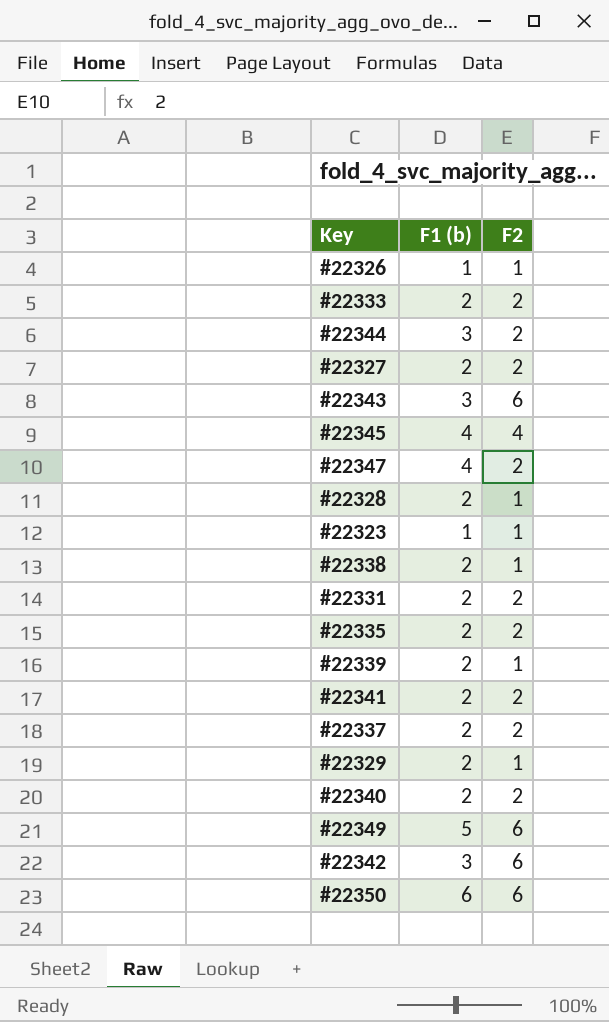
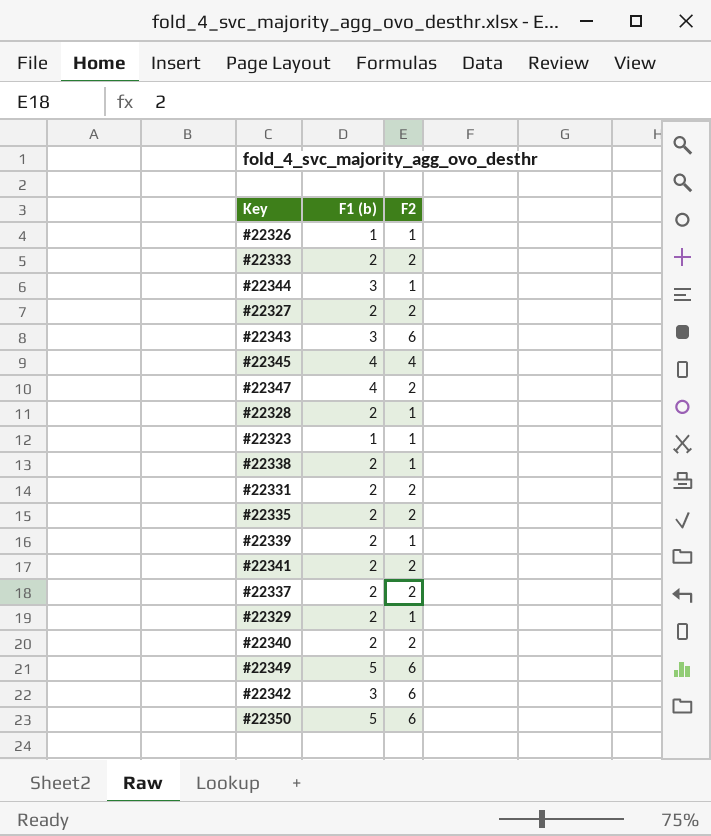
#22344 | F2: 2 -> 1
#22350 | F1 (b): 6 -> 5

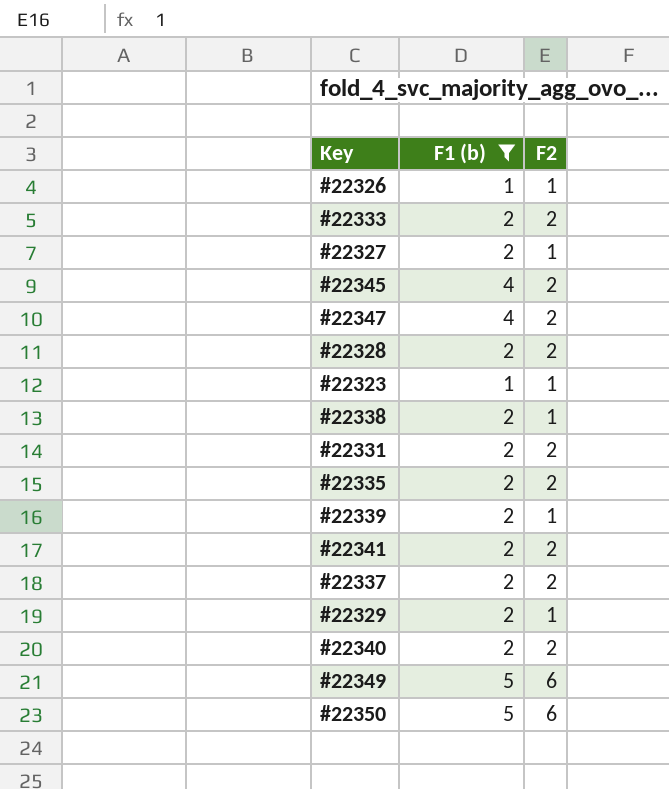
filter: none -> F1 (b) != 3
#22327 | F2: 2 -> 1
#22345 | F2: 4 -> 2
#22328 | F2: 1 -> 2

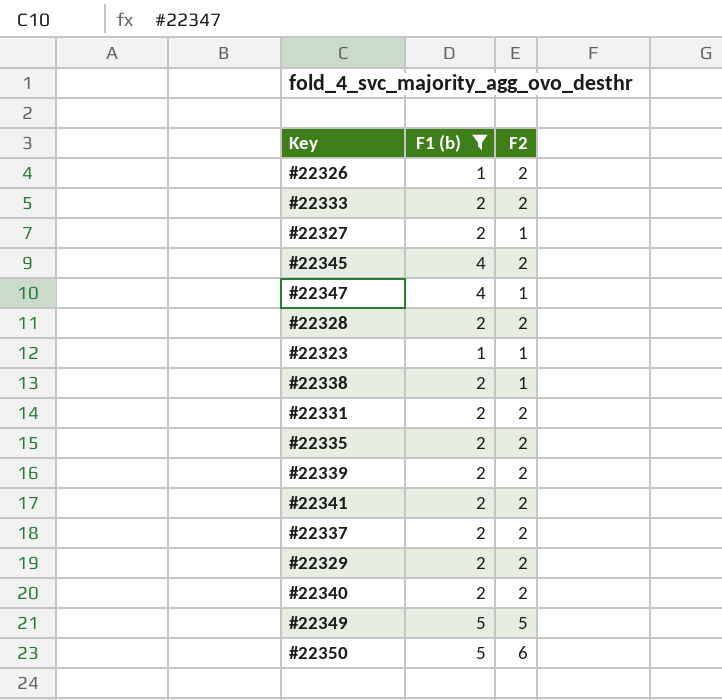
#22326 | F2: 1 -> 2
#22347 | F2: 2 -> 1
#22339 | F2: 1 -> 2
#22329 | F2: 1 -> 2
#22349 | F2: 6 -> 5

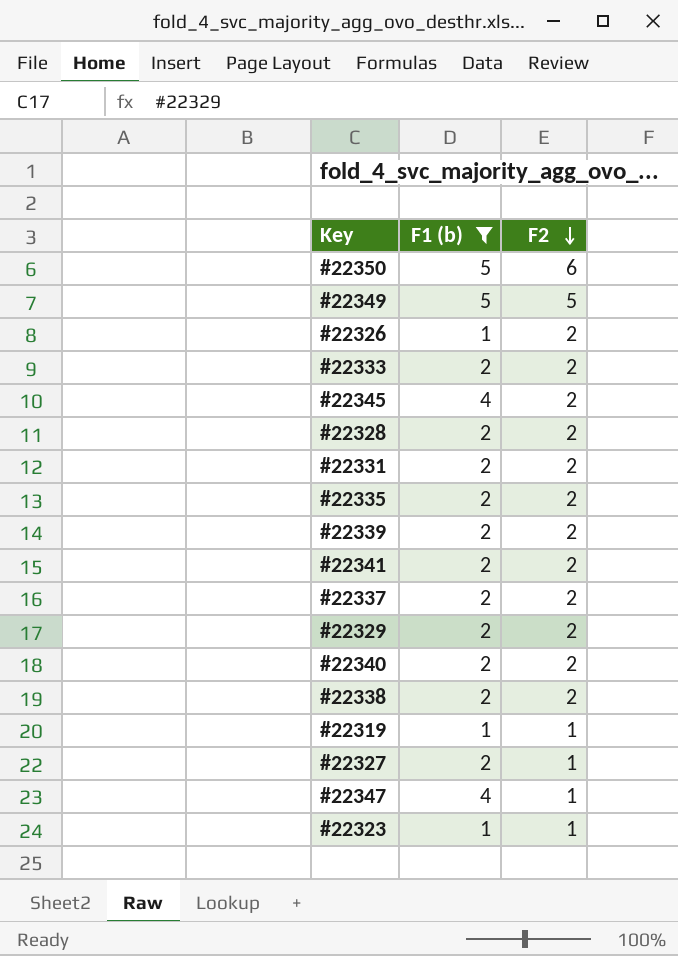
row order: none -> F2 descending
#22338 | F2: 1 -> 2
row #22319: none -> 1 | 1

